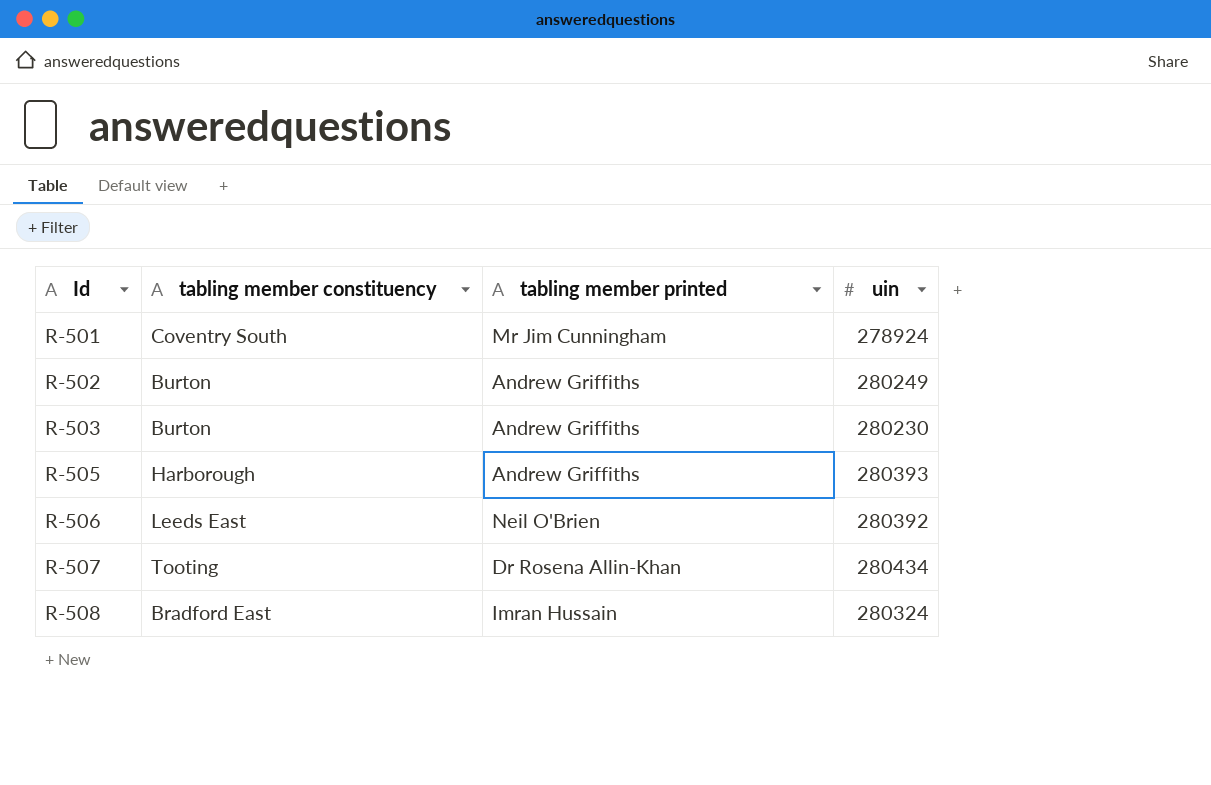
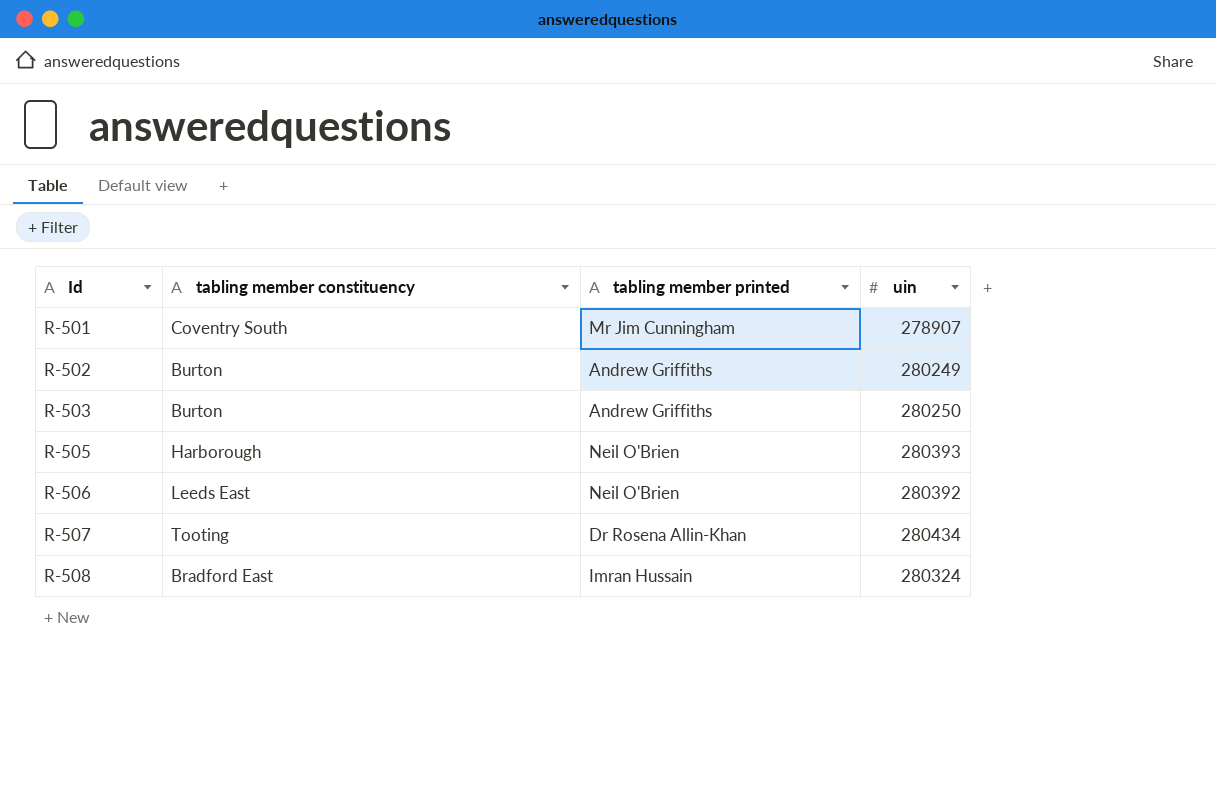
R-501 | uin: 278924 -> 278907
R-503 | uin: 280230 -> 280250
R-505 | tabling member printed: Andrew Griffiths -> Neil O'Brien

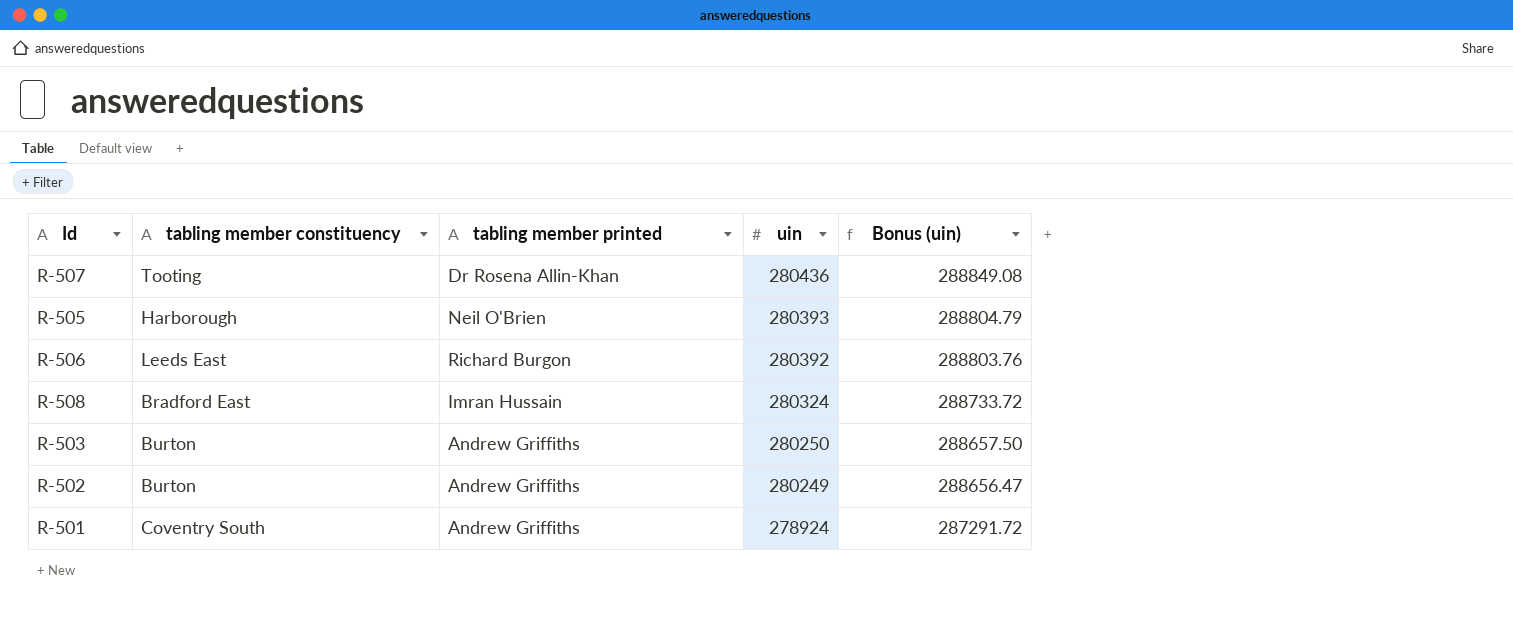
row order: Id ascending -> uin descending
column Bonus (uin) | formula: none -> [uin] * 1.03
R-507 | uin: 280434 -> 280436
R-506 | tabling member printed: Neil O'Brien -> Richard Burgon
R-501 | tabling member printed: Mr Jim Cunningham -> Andrew Griffiths
R-501 | uin: 278907 -> 278924

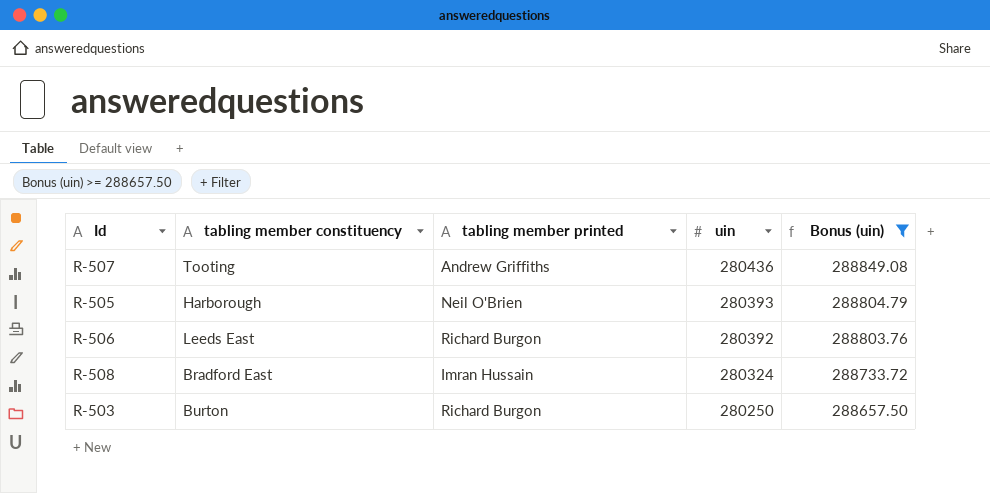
filter: none -> Bonus (uin) >= 288657.50
R-507 | tabling member printed: Dr Rosena Allin-Khan -> Andrew Griffiths
R-503 | tabling member printed: Andrew Griffiths -> Richard Burgon

